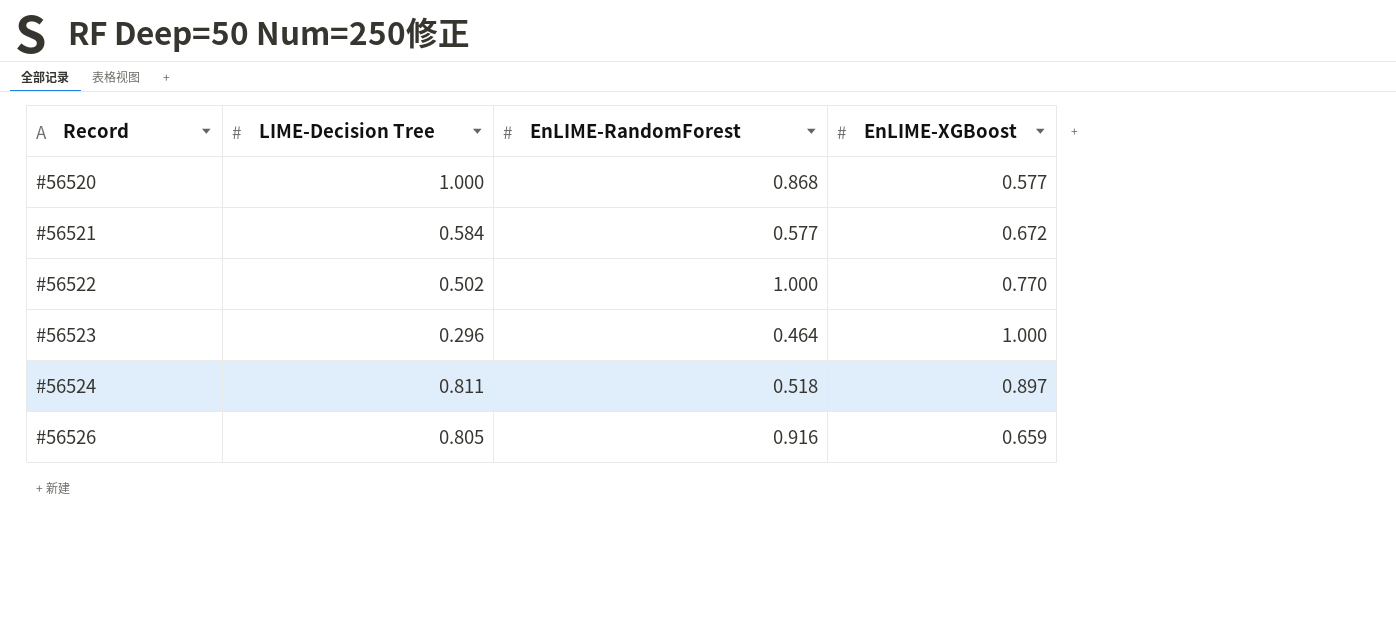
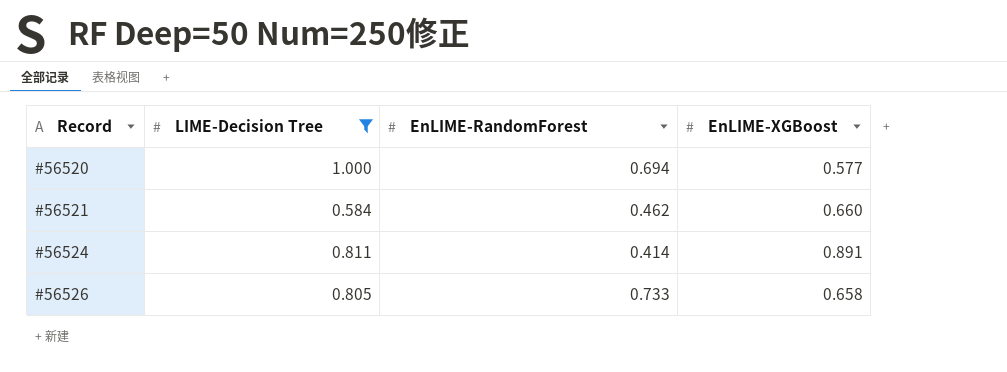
filter: none -> LIME-Decision Tree >= 0.584
#56520 | EnLIME-RandomForest: 0.868 -> 0.694
#56521 | EnLIME-RandomForest: 0.577 -> 0.462
#56521 | EnLIME-XGBoost: 0.672 -> 0.660
#56524 | EnLIME-RandomForest: 0.518 -> 0.414
#56524 | EnLIME-XGBoost: 0.897 -> 0.891
#56526 | EnLIME-RandomForest: 0.916 -> 0.733
#56526 | EnLIME-XGBoost: 0.659 -> 0.658

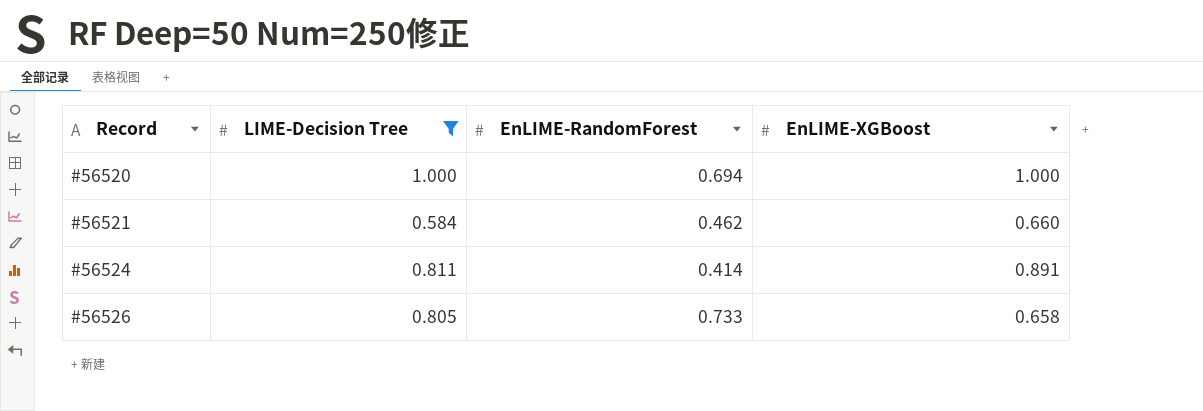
#56520 | EnLIME-XGBoost: 0.577 -> 1.000

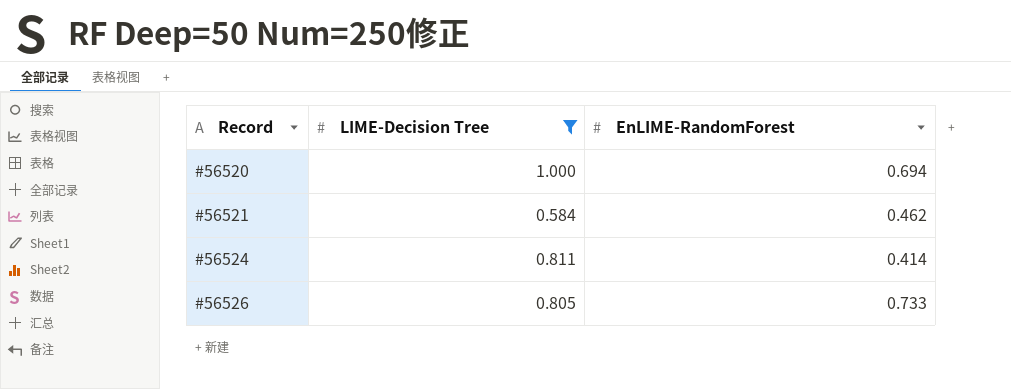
column EnLIME-XGBoost | position: 4 -> none

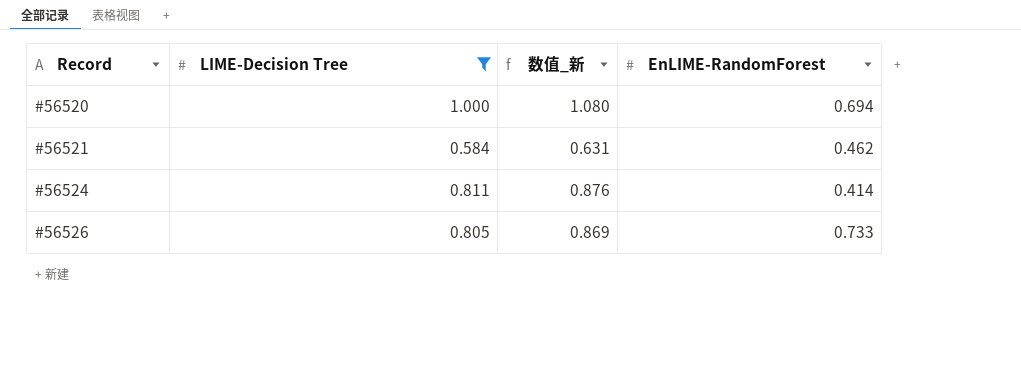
column 数值_新 | formula: none -> [LIME-Decision Tree] * 1.08

